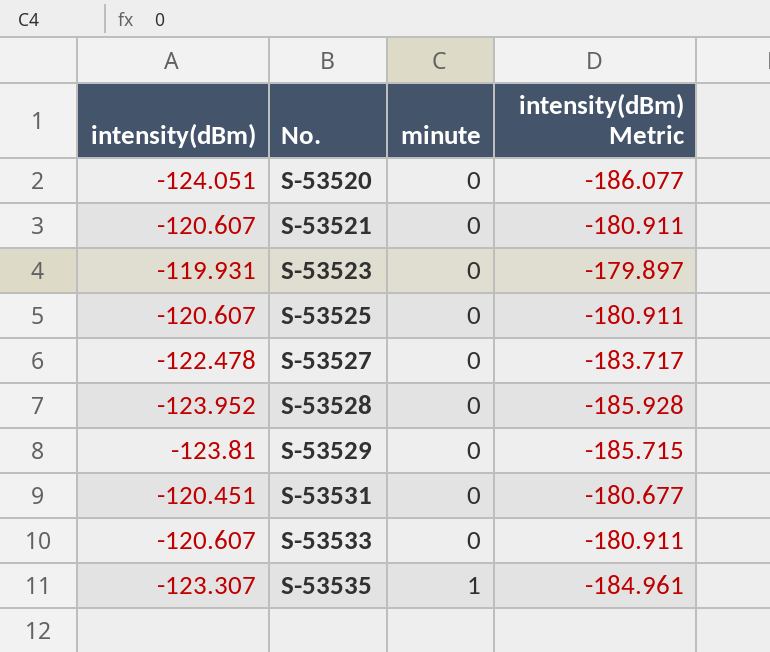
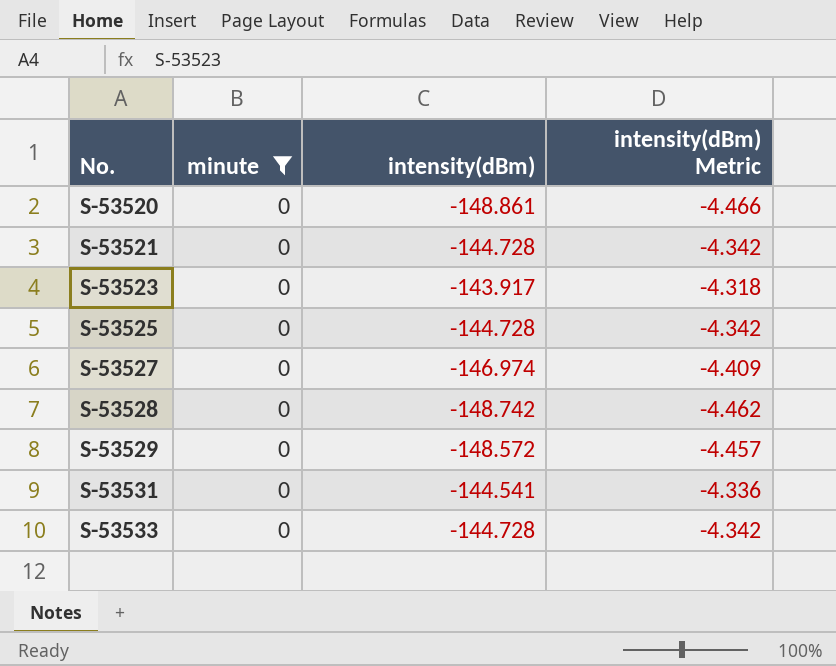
filter: none -> minute = 0
column intensity(dBm) | position: 1 -> 3
column intensity(dBm) Metric | formula: [intensity(dBm)] * 1.5 -> [intensity(dBm)] * 0.03
S-53520 | intensity(dBm): -124.051 -> -148.861
S-53521 | intensity(dBm): -120.607 -> -144.728
S-53523 | intensity(dBm): -119.931 -> -143.917
S-53525 | intensity(dBm): -120.607 -> -144.728
S-53527 | intensity(dBm): -122.478 -> -146.974
S-53528 | intensity(dBm): -123.952 -> -148.742
S-53529 | intensity(dBm): -123.81 -> -148.572
S-53531 | intensity(dBm): -120.451 -> -144.541
S-53533 | intensity(dBm): -120.607 -> -144.728

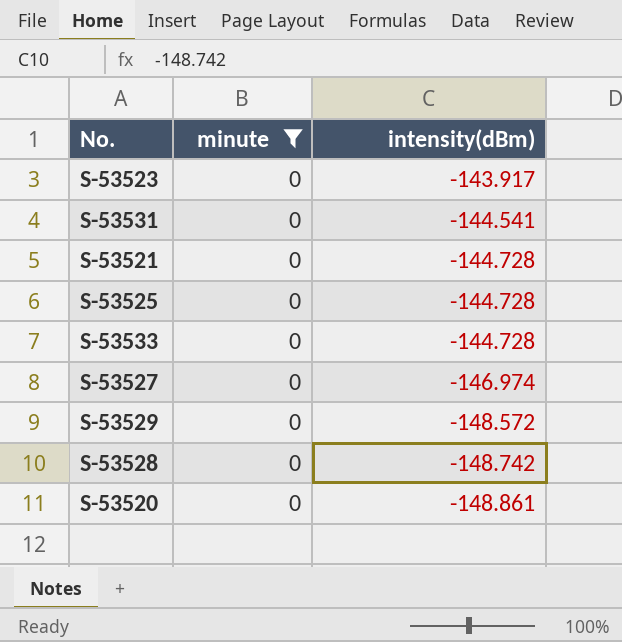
row order: No. ascending -> intensity(dBm) descending
column intensity(dBm) Metric | formula: [intensity(dBm)] * 0.03 -> none

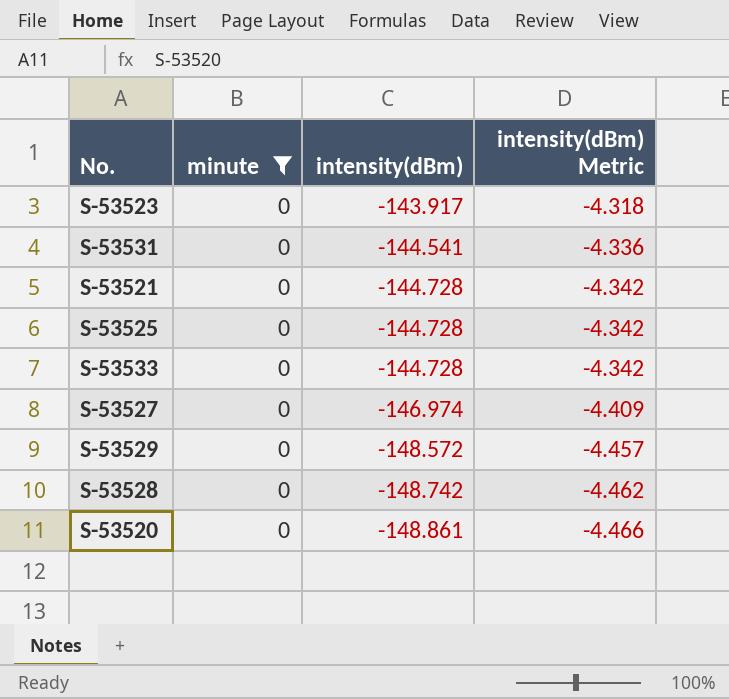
column intensity(dBm) Metric | formula: none -> [intensity(dBm)] * 0.03

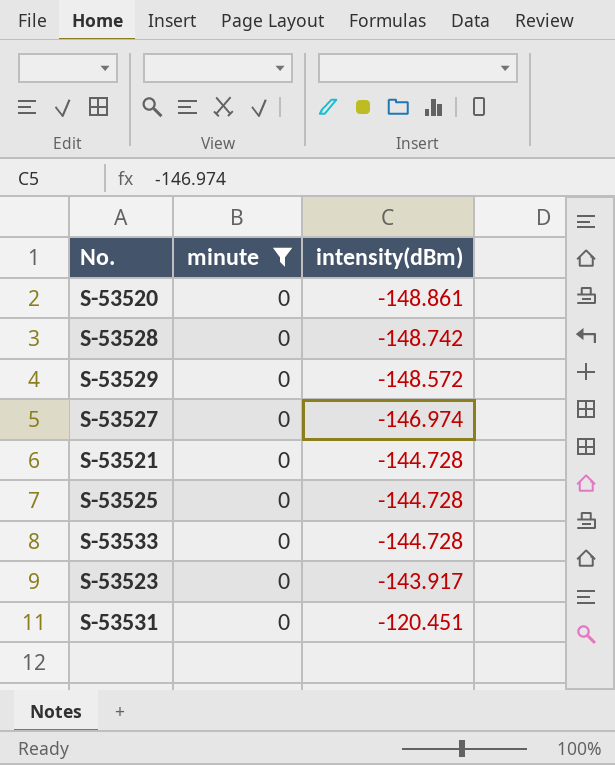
row order: intensity(dBm) descending -> intensity(dBm) ascending
column intensity(dBm) Metric | formula: [intensity(dBm)] * 0.03 -> none
S-53531 | intensity(dBm): -144.541 -> -120.451

